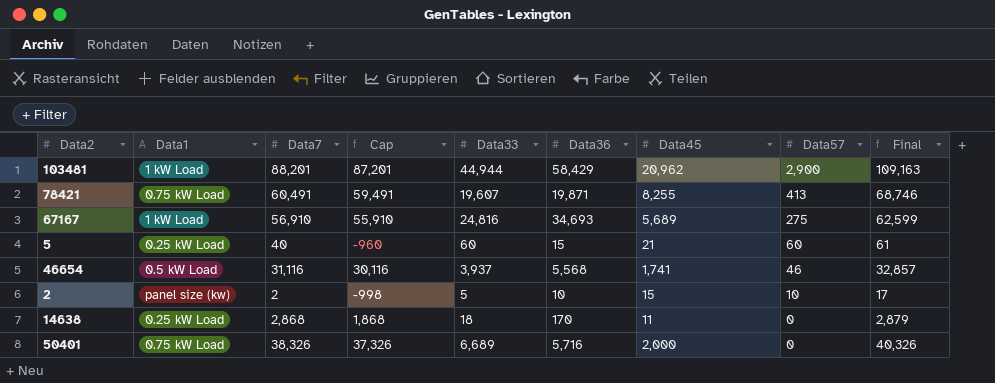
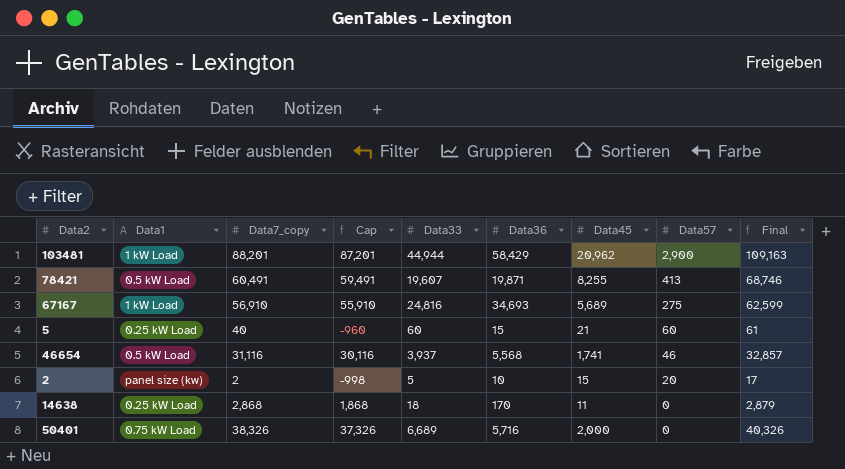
column name: Data7 -> Data7_copy
78421 | Data1: 0.75 kW Load -> 0.5 kW Load
2 | Data57: 10 -> 20

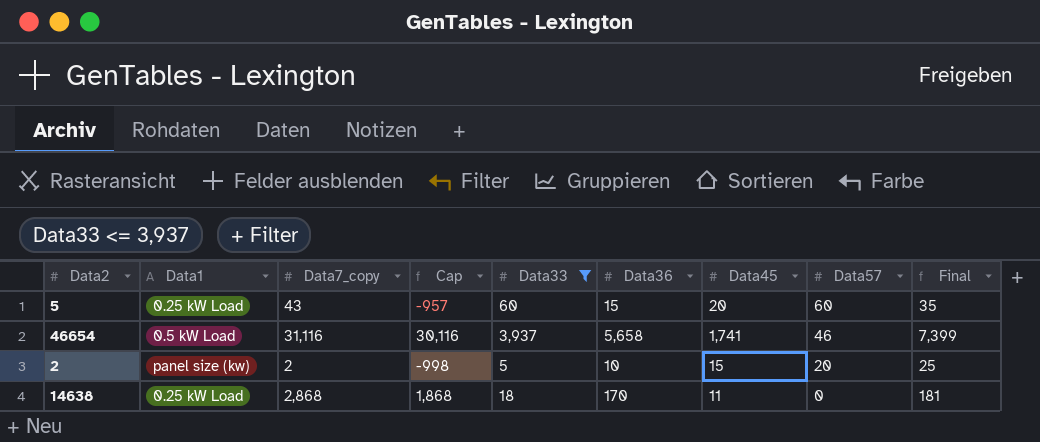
filter: none -> Data33 <= 3,937
column Final | formula: [Data7_copy] + [Data45] -> [Data36] + [Data45]
5 | Data7_copy: 40 -> 43
5 | Cap: -960 -> -957
5 | Data45: 21 -> 20
46654 | Data36: 5,568 -> 5,658

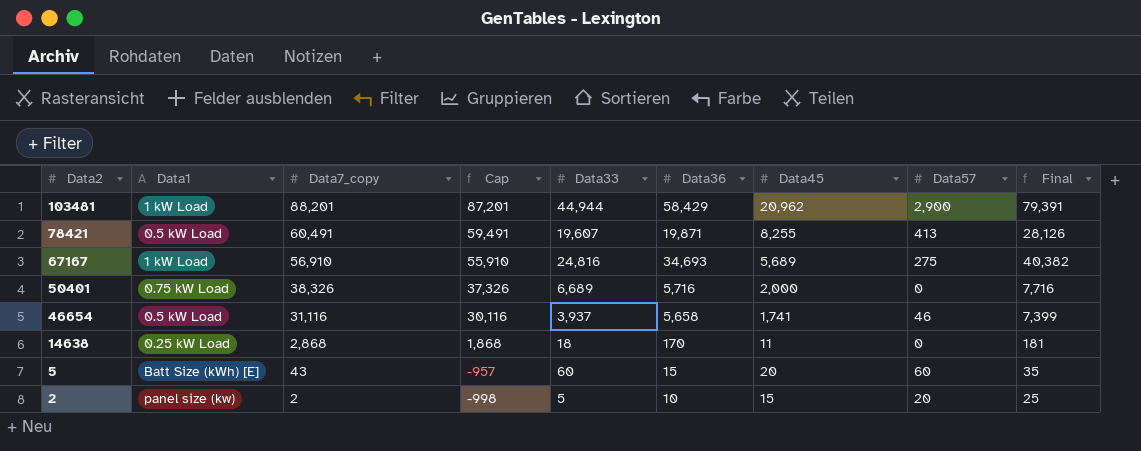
filter: Data33 <= 3,937 -> none
row order: Data57 descending -> Data2 descending
5 | Data1: 0.25 kW Load -> Batt Size (kWh) [E]

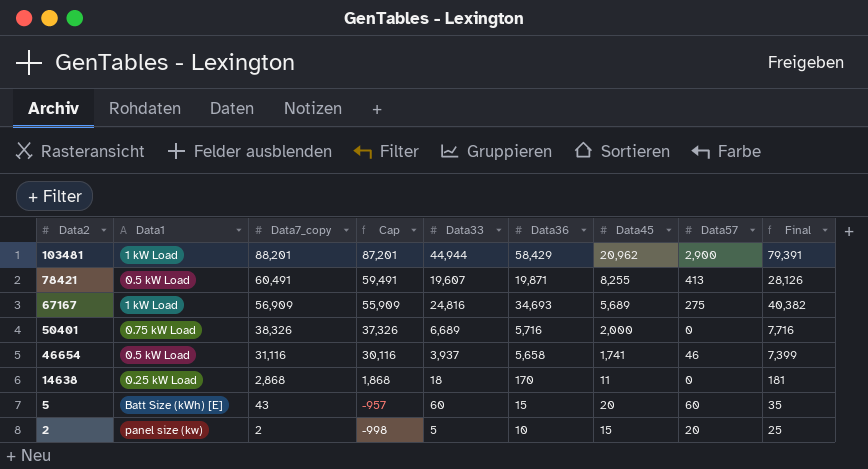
67167 | Data7_copy: 56,910 -> 56,909
67167 | Cap: 55,910 -> 55,909

